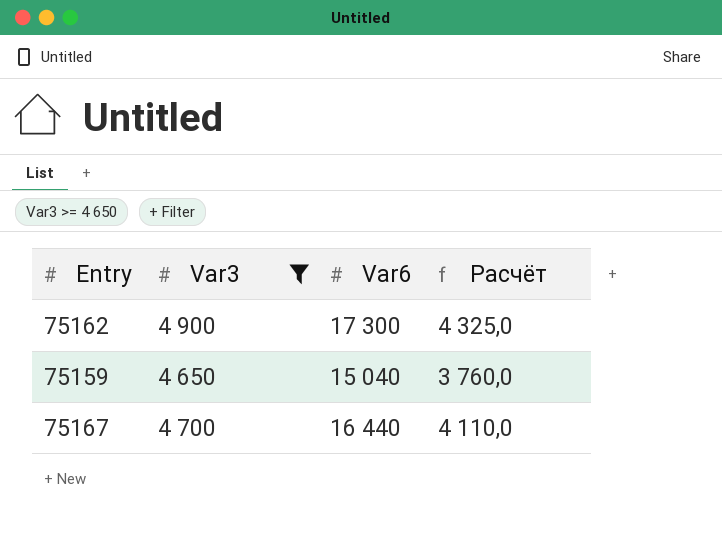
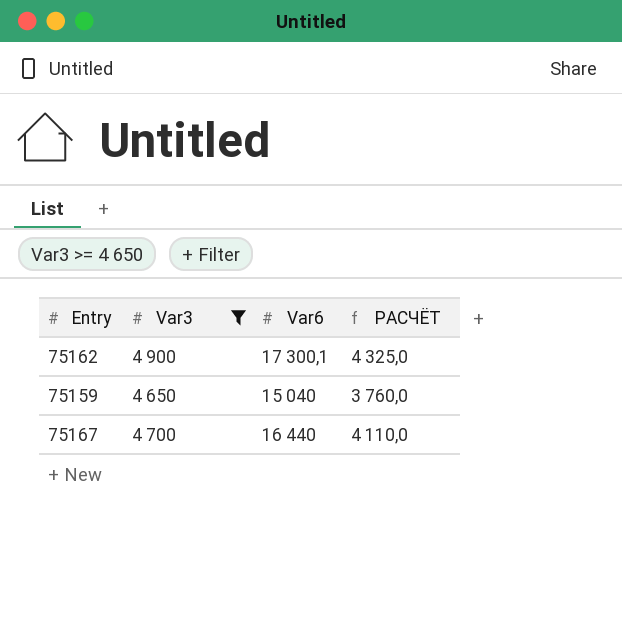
column name: Расчёт -> РАСЧЁТ
75162 | Var6: 17 300 -> 17 300,1

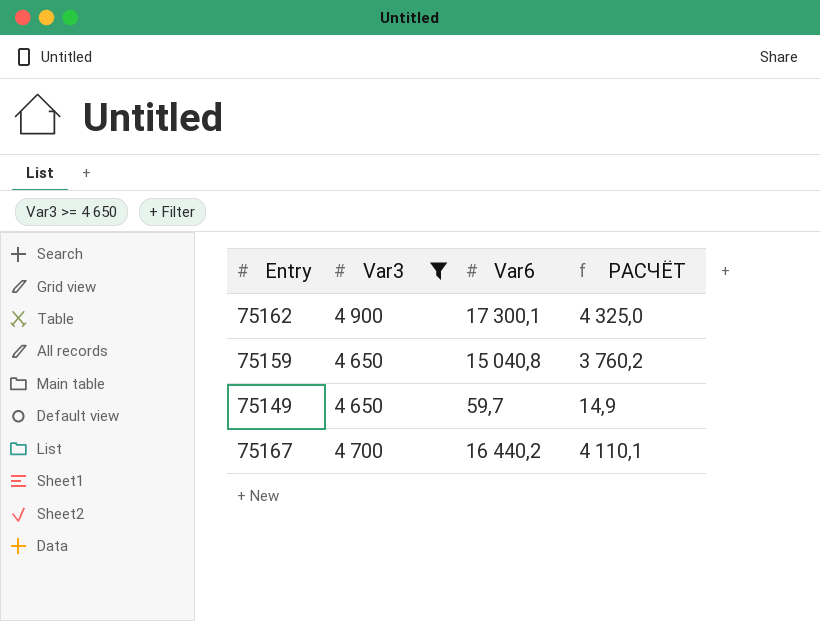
75159 | Var6: 15 040 -> 15 040,8
75159 | РАСЧЁТ: 3 760,0 -> 3 760,2
row 75149: none -> 4 650 | 59,7 | 14,9
75167 | Var6: 16 440 -> 16 440,2
75167 | РАСЧЁТ: 4 110,0 -> 4 110,1

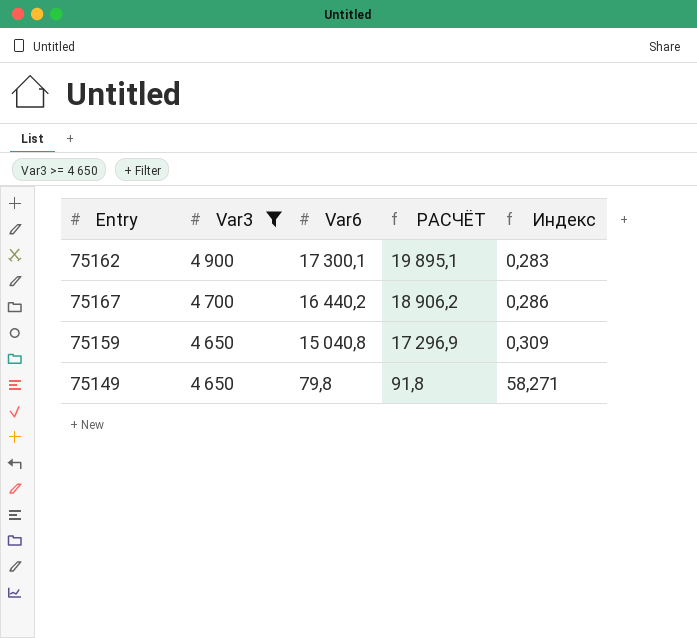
row order: none -> Var3 descending
column РАСЧЁТ | formula: [Var6] * 0,25 -> [Var6] * 1,15
column Индекс | formula: none -> [Var3] / [Var6]
75149 | Var6: 59,7 -> 79,8

